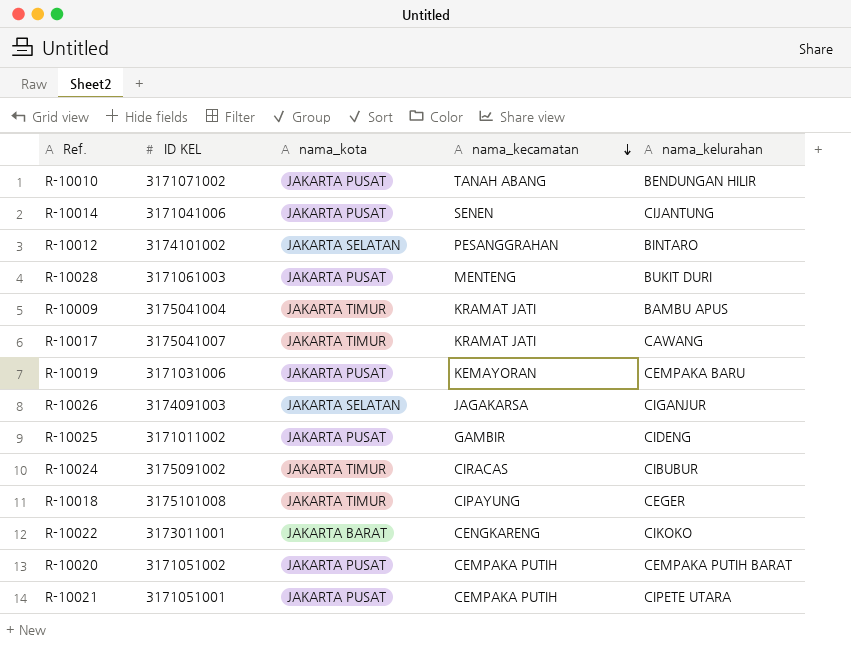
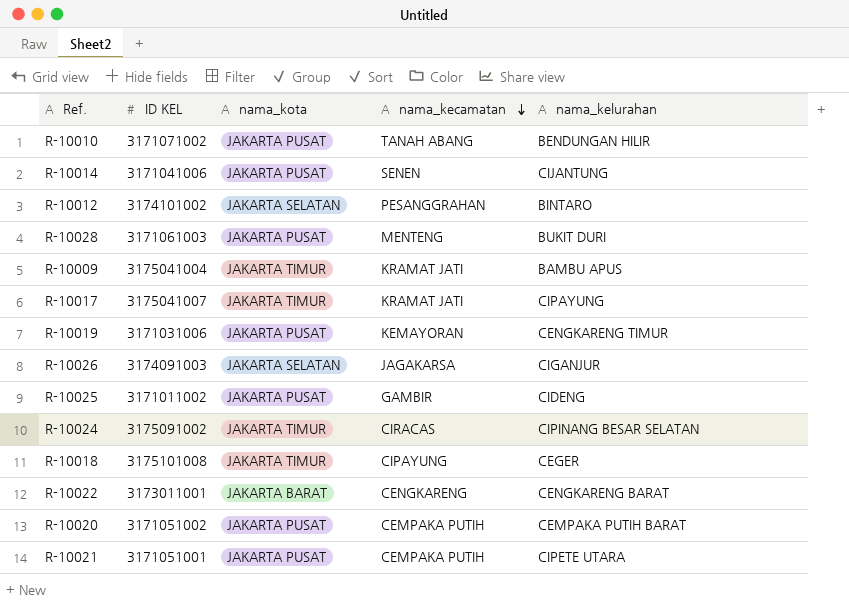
R-10017 | nama_kelurahan: CAWANG -> CIPAYUNG
R-10019 | nama_kelurahan: CEMPAKA BARU -> CENGKARENG TIMUR
R-10024 | nama_kelurahan: CIBUBUR -> CIPINANG BESAR SELATAN
R-10022 | nama_kelurahan: CIKOKO -> CENGKARENG BARAT

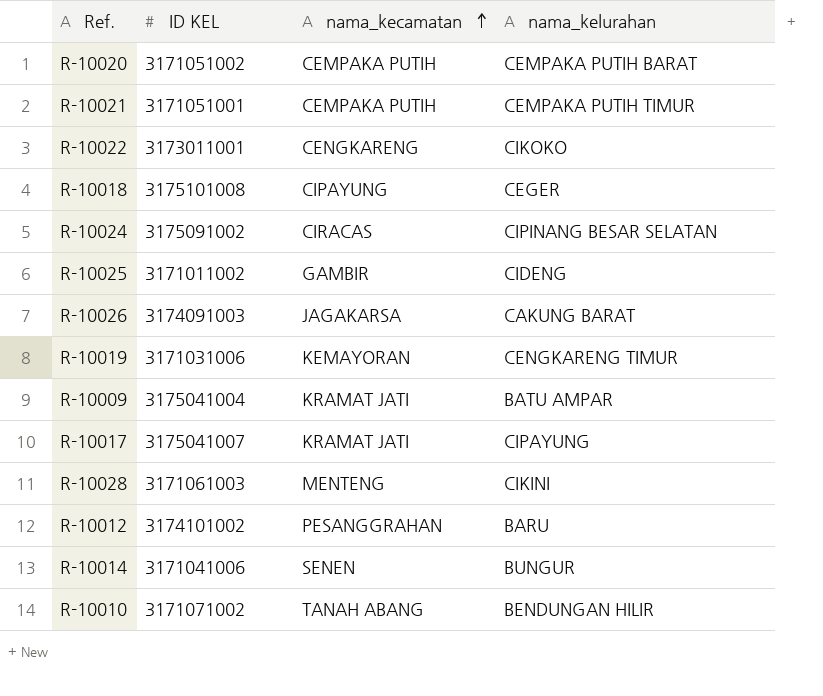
row order: nama_kecamatan descending -> nama_kecamatan ascending
column nama_kota | position: 3 -> none
R-10021 | nama_kelurahan: CIPETE UTARA -> CEMPAKA PUTIH TIMUR
R-10022 | nama_kelurahan: CENGKARENG BARAT -> CIKOKO
R-10026 | nama_kelurahan: CIGANJUR -> CAKUNG BARAT
R-10009 | nama_kelurahan: BAMBU APUS -> BATU AMPAR
R-10028 | nama_kelurahan: BUKIT DURI -> CIKINI
R-10012 | nama_kelurahan: BINTARO -> BARU
R-10014 | nama_kelurahan: CIJANTUNG -> BUNGUR

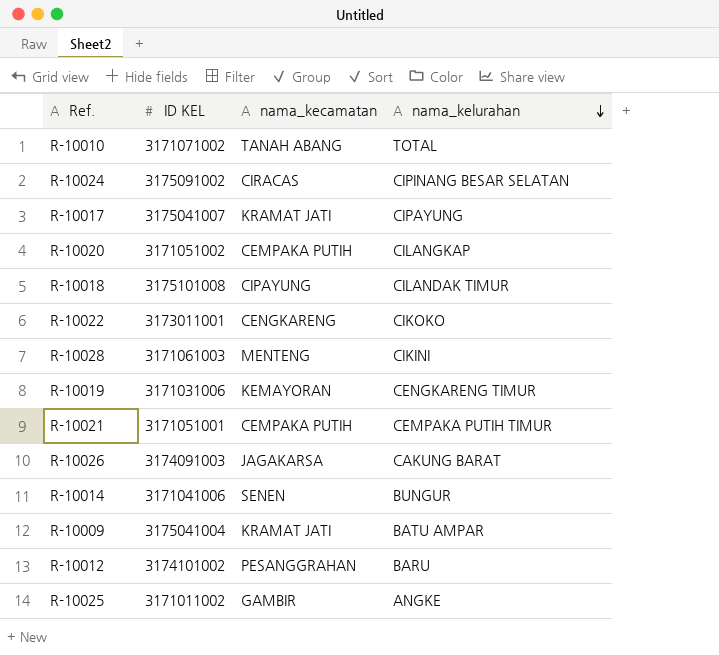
row order: nama_kecamatan ascending -> nama_kelurahan descending
R-10010 | nama_kelurahan: BENDUNGAN HILIR -> TOTAL
R-10020 | nama_kelurahan: CEMPAKA PUTIH BARAT -> CILANGKAP
R-10018 | nama_kelurahan: CEGER -> CILANDAK TIMUR
R-10025 | nama_kelurahan: CIDENG -> ANGKE

